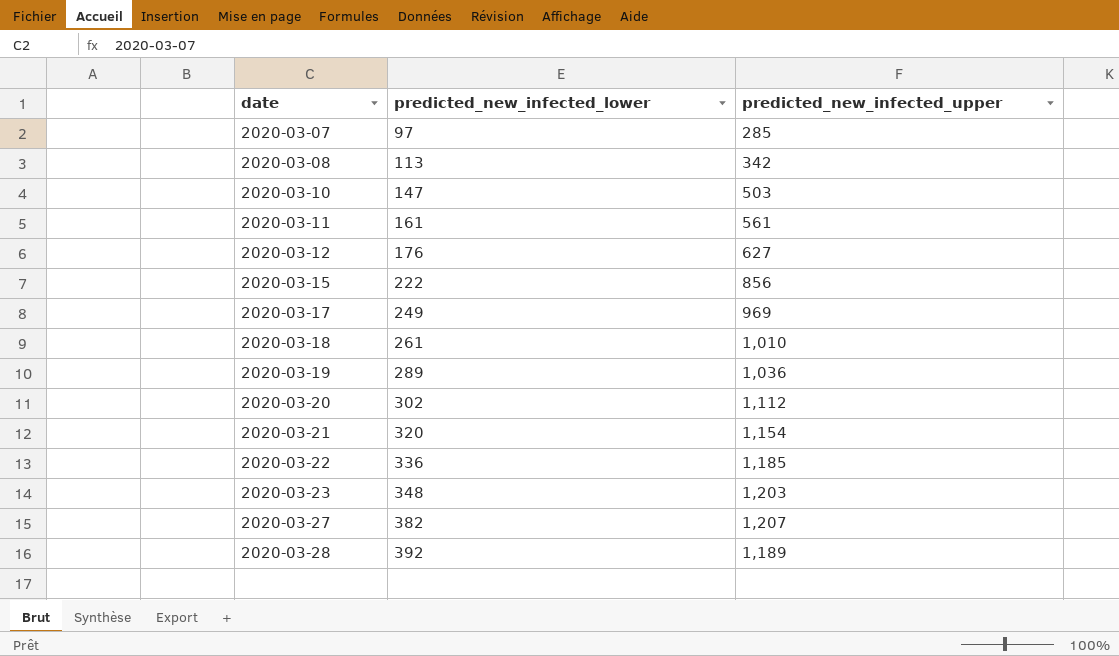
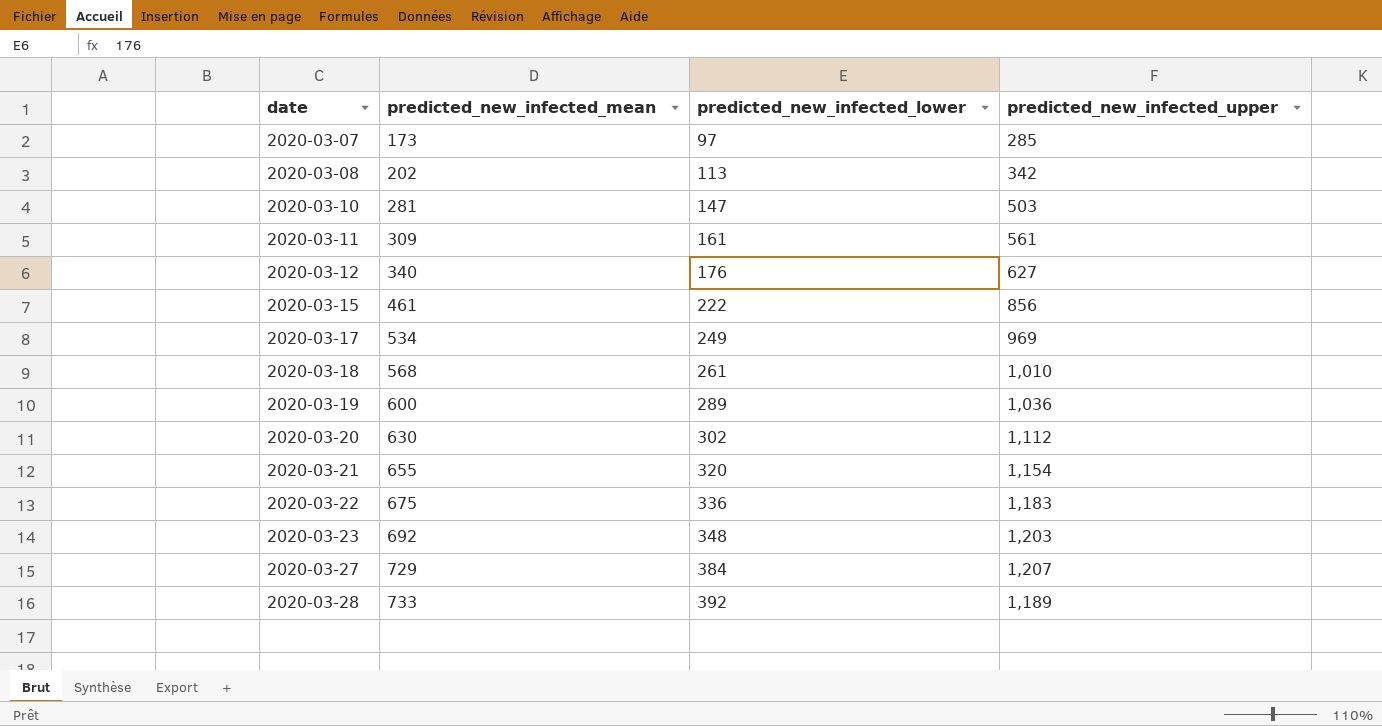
column predicted_new_infected_mean | position: none -> 2
2020-03-22 | predicted_new_infected_upper: 1,185 -> 1,183
2020-03-27 | predicted_new_infected_lower: 382 -> 384

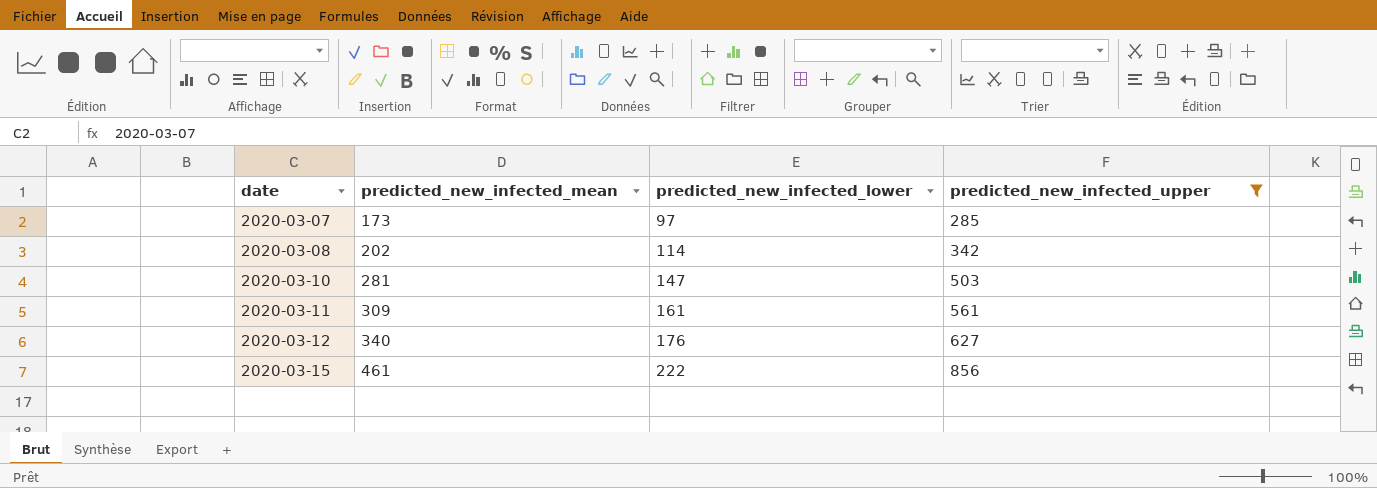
filter: none -> predicted_new_infected_upper <= 856
2020-03-08 | predicted_new_infected_lower: 113 -> 114

